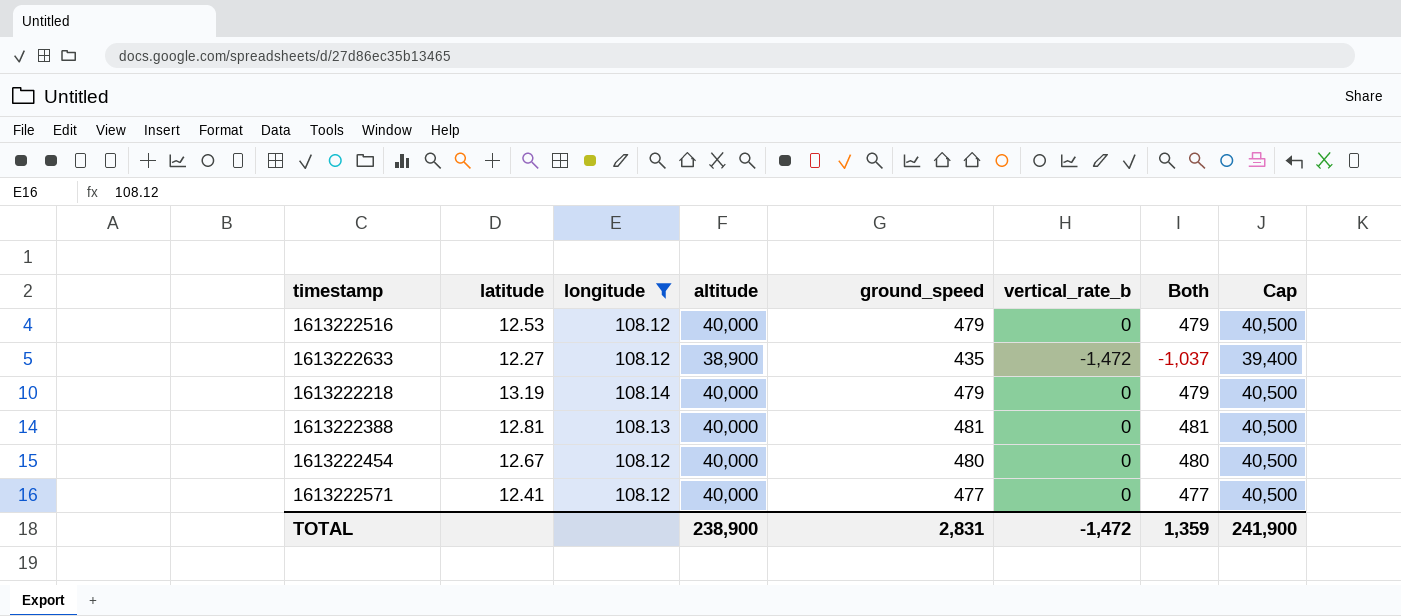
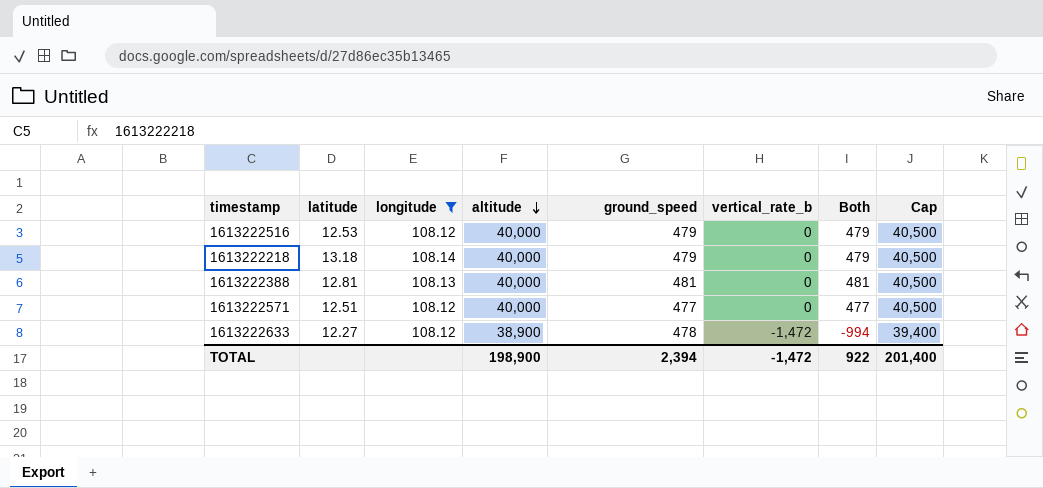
row order: none -> altitude descending
row 1613222454: 12.67 | 108.12 | 40,000 | 480 | 0 | 480 | 40,500 -> none
1613222218 | latitude: 13.19 -> 13.18
1613222571 | latitude: 12.41 -> 12.51
1613222633 | ground_speed: 435 -> 478
1613222633 | Both: -1,037 -> -994
TOTAL | altitude: 238,900 -> 198,900
TOTAL | ground_speed: 2,831 -> 2,394
TOTAL | Both: 1,359 -> 922
TOTAL | Cap: 241,900 -> 201,400

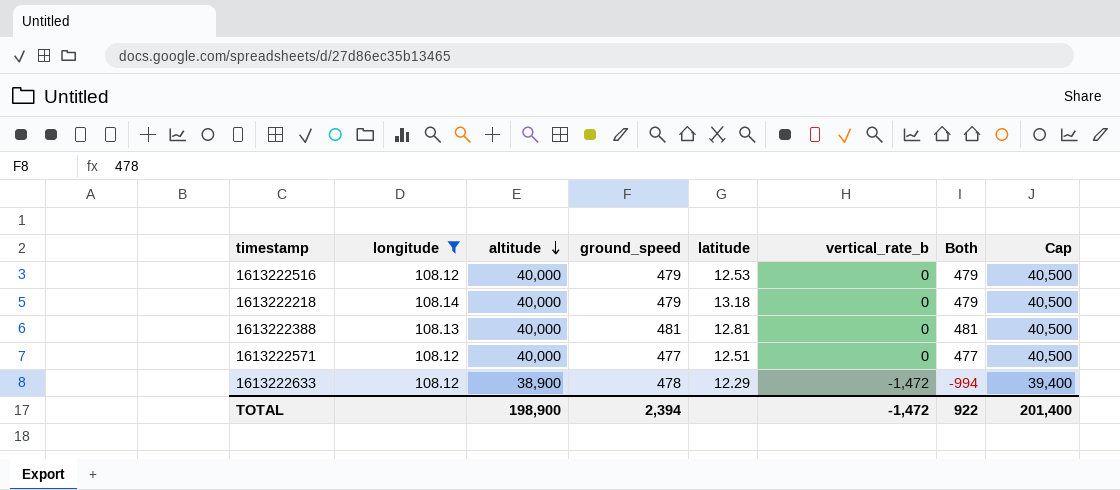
column latitude | position: 2 -> 5
1613222633 | latitude: 12.27 -> 12.29

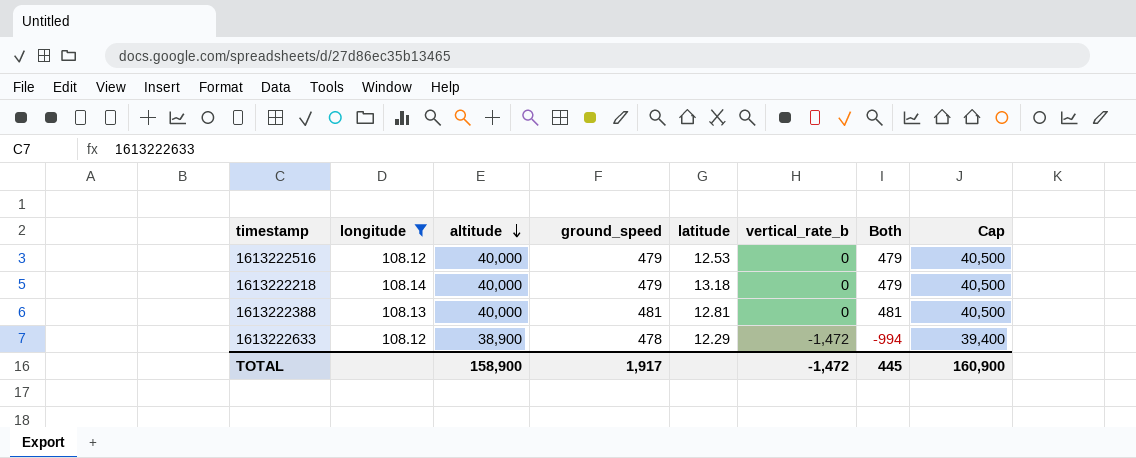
row 1613222571: 108.12 | 40,000 | 477 | 12.51 | 0 | 477 | 40,500 -> none
TOTAL | altitude: 198,900 -> 158,900
TOTAL | ground_speed: 2,394 -> 1,917
TOTAL | Both: 922 -> 445
TOTAL | Cap: 201,400 -> 160,900

